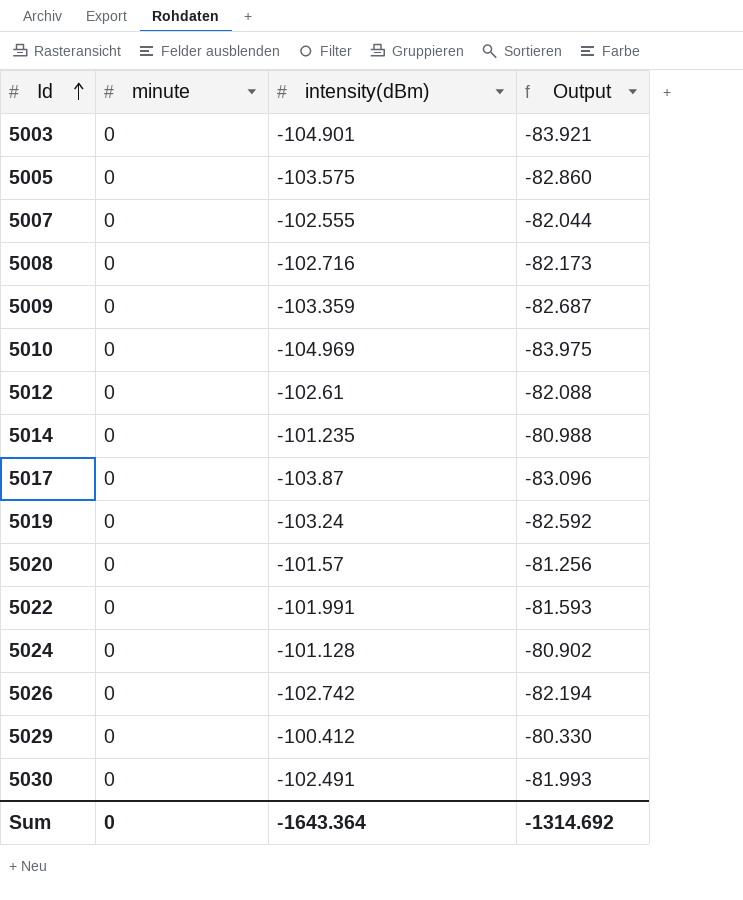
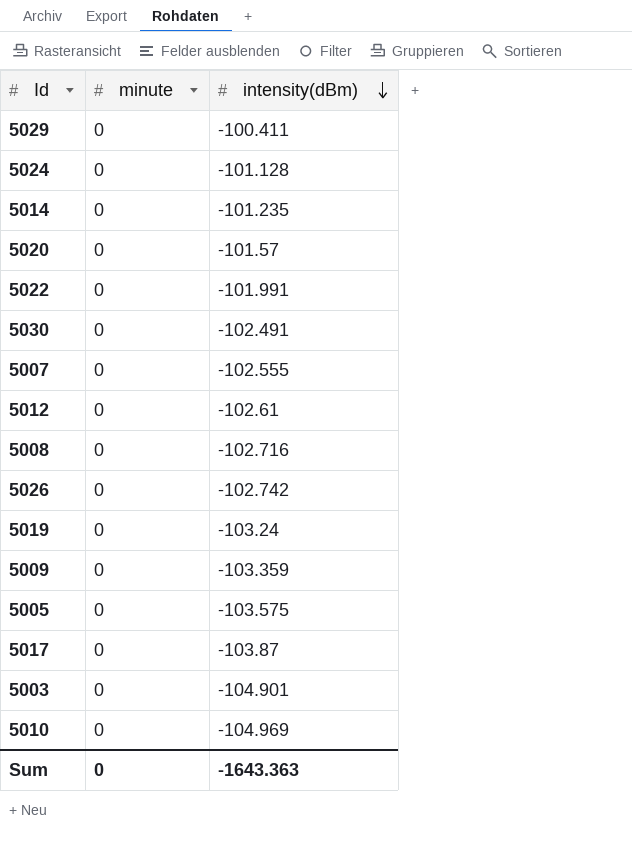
row order: Id ascending -> intensity(dBm) descending
column Output | formula: [intensity(dBm)] * 0.8 -> none
5029 | intensity(dBm): -100.412 -> -100.411
Sum | intensity(dBm): -1643.364 -> -1643.363

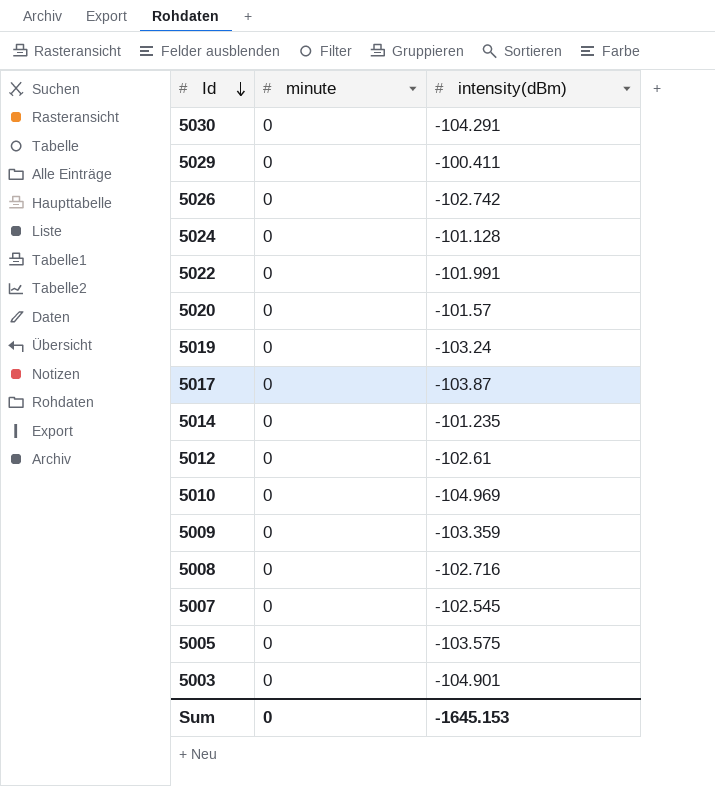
row order: intensity(dBm) descending -> Id descending
5030 | intensity(dBm): -102.491 -> -104.291
5007 | intensity(dBm): -102.555 -> -102.545
Sum | intensity(dBm): -1643.363 -> -1645.153

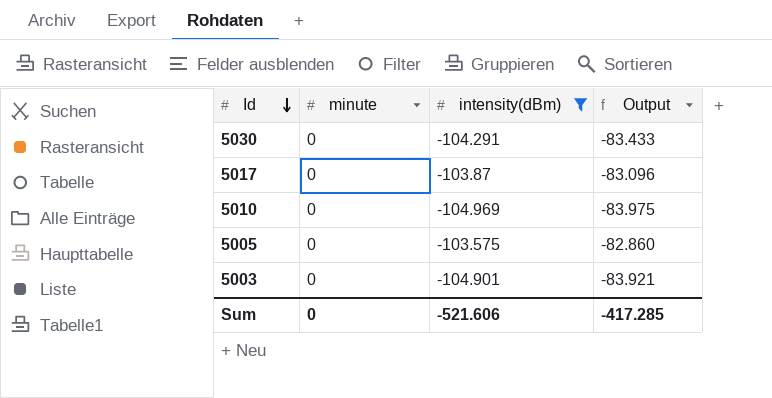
filter: none -> intensity(dBm) <= -103.575
column Output | formula: none -> [intensity(dBm)] * 0.8
Sum | intensity(dBm): -1645.153 -> -521.606

